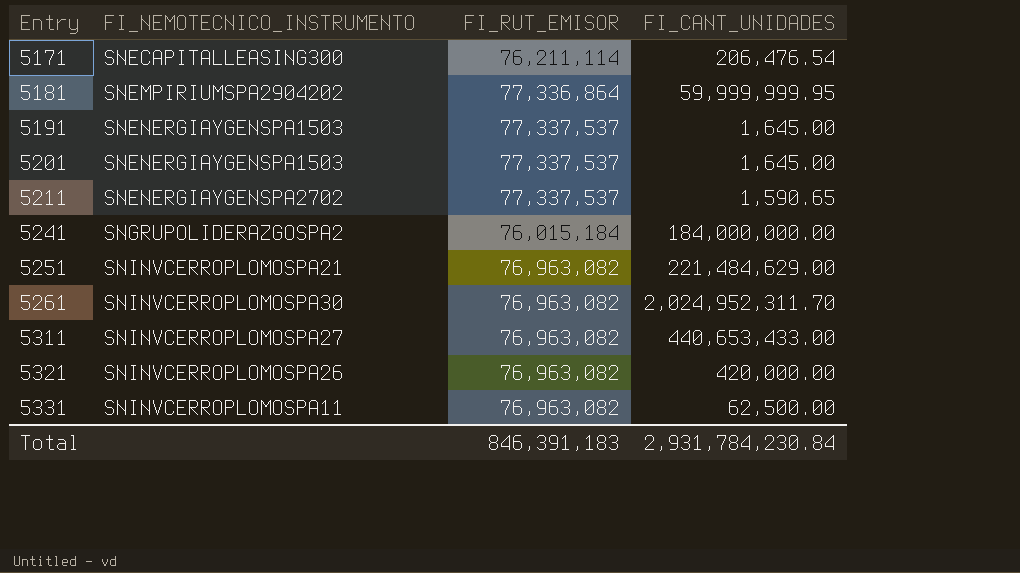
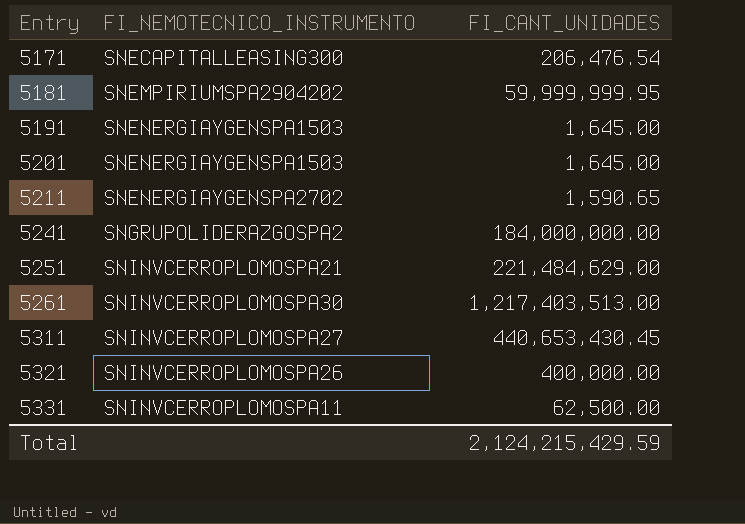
column FI_RUT_EMISOR | position: 3 -> none
5261 | FI_CANT_UNIDADES: 2,024,952,311.70 -> 1,217,403,513.00
5311 | FI_CANT_UNIDADES: 440,653,433.00 -> 440,653,430.45
5321 | FI_CANT_UNIDADES: 420,000.00 -> 400,000.00
Total | FI_CANT_UNIDADES: 2,931,784,230.84 -> 2,124,215,429.59

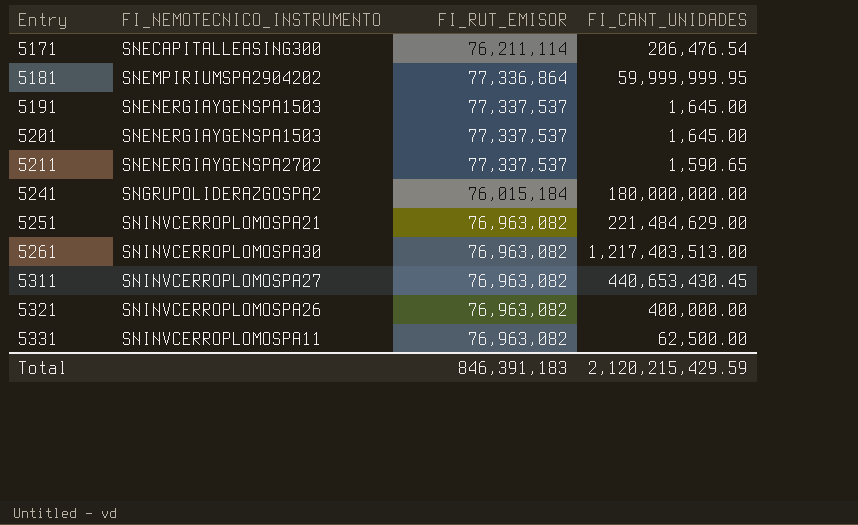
column FI_RUT_EMISOR | position: none -> 3
5241 | FI_CANT_UNIDADES: 184,000,000.00 -> 180,000,000.00
Total | FI_CANT_UNIDADES: 2,124,215,429.59 -> 2,120,215,429.59

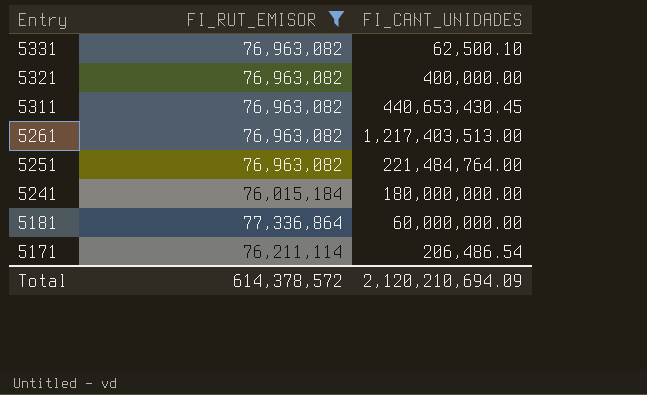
filter: none -> FI_RUT_EMISOR != 77,337,537
row order: Entry ascending -> Entry descending
column FI_NEMOTECNICO_INSTRUMENTO | position: 2 -> none
5331 | FI_CANT_UNIDADES: 62,500.00 -> 62,500.10
5251 | FI_CANT_UNIDADES: 221,484,629.00 -> 221,484,764.00
5181 | FI_CANT_UNIDADES: 59,999,999.95 -> 60,000,000.00
5171 | FI_CANT_UNIDADES: 206,476.54 -> 206,486.54
Total | FI_RUT_EMISOR: 846,391,183 -> 614,378,572
Total | FI_CANT_UNIDADES: 2,120,215,429.59 -> 2,120,210,694.09

